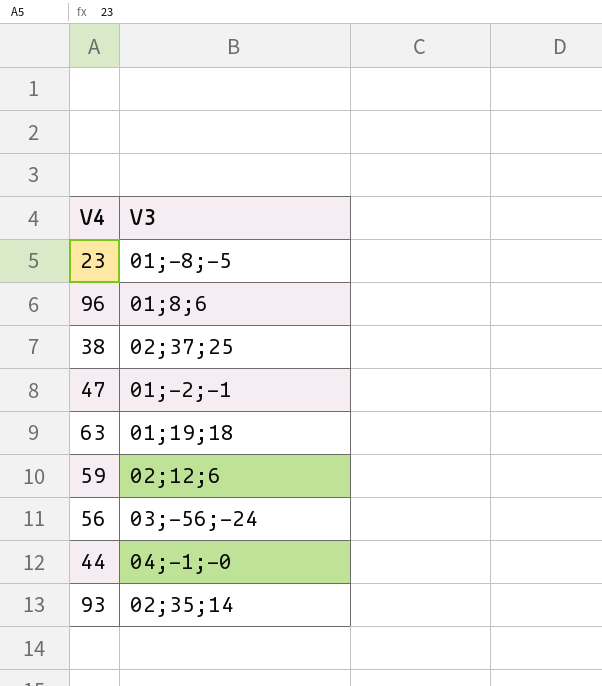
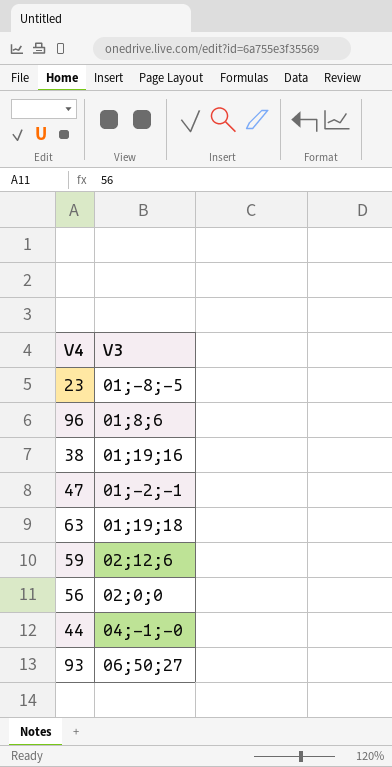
38 | V3: 02;37;25 -> 01;19;16
56 | V3: 03;-56;-24 -> 02;0;0
93 | V3: 02;35;14 -> 06;50;27

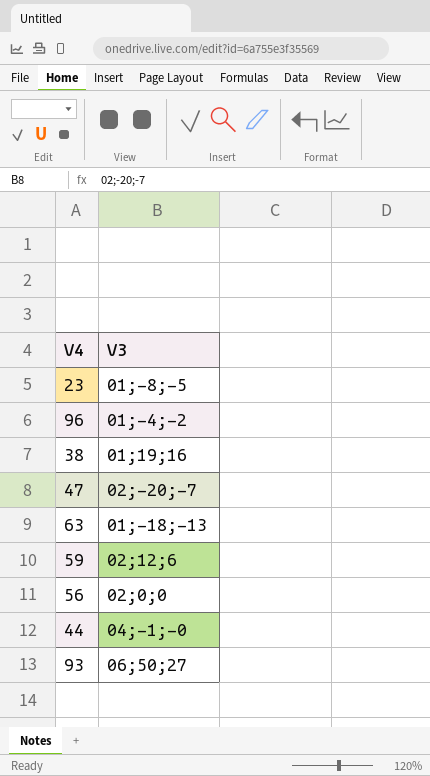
96 | V3: 01;8;6 -> 01;-4;-2
47 | V3: 01;-2;-1 -> 02;-20;-7
63 | V3: 01;19;18 -> 01;-18;-13

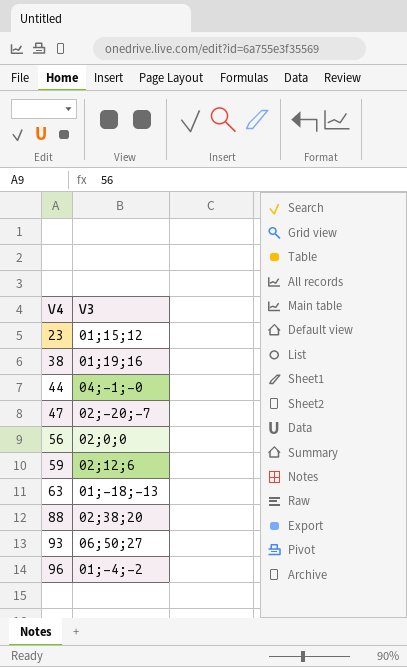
row order: none -> V4 ascending
23 | V3: 01;-8;-5 -> 01;15;12
row 88: none -> 02;38;20

